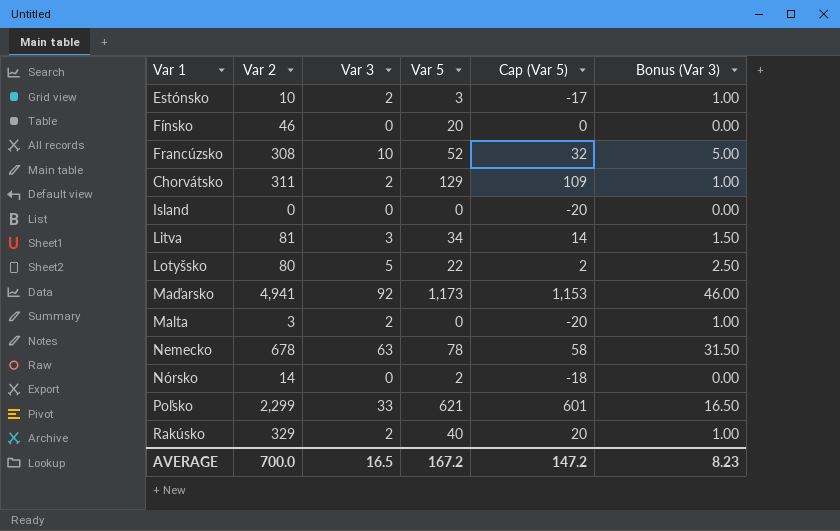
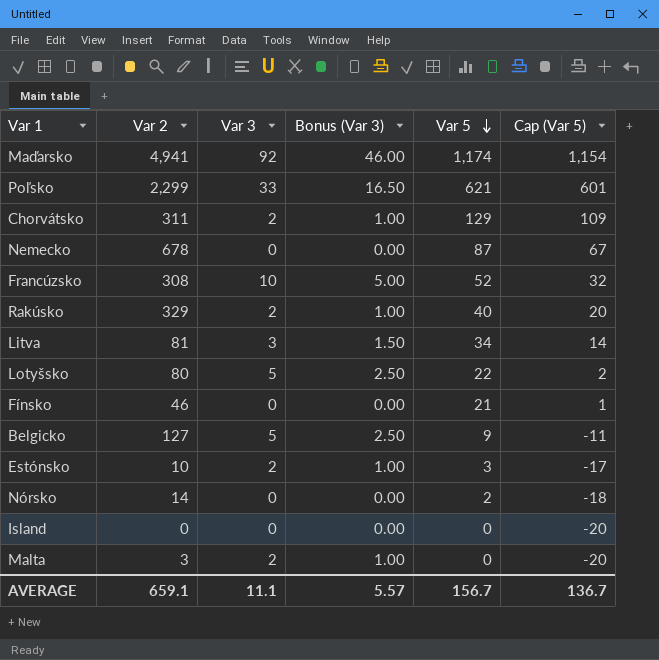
row order: none -> Var 5 descending
column Bonus (Var 3) | position: 6 -> 4
Maďarsko | Var 5: 1,173 -> 1,174
Maďarsko | Cap (Var 5): 1,153 -> 1,154
Nemecko | Var 3: 63 -> 0
Nemecko | Bonus (Var 3): 31.50 -> 0.00
Nemecko | Var 5: 78 -> 87
Nemecko | Cap (Var 5): 58 -> 67
Fínsko | Var 5: 20 -> 21
Fínsko | Cap (Var 5): 0 -> 1
row Belgicko: none -> 127 | 5 | 2.50 | 9 | -11
AVERAGE | Var 2: 700.0 -> 659.1
AVERAGE | Var 3: 16.5 -> 11.1
AVERAGE | Bonus (Var 3): 8.23 -> 5.57
AVERAGE | Var 5: 167.2 -> 156.7
AVERAGE | Cap (Var 5): 147.2 -> 136.7

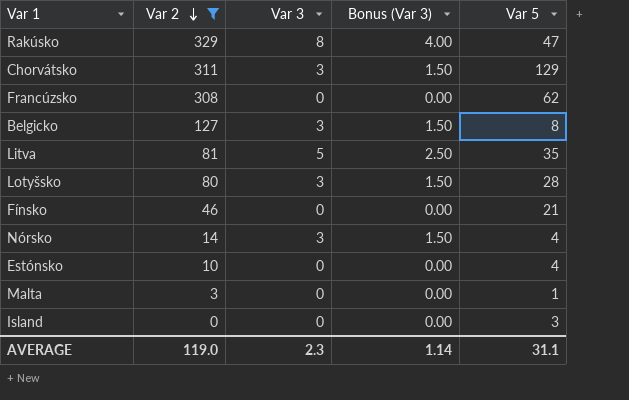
filter: none -> Var 2 <= 329
row order: Var 5 descending -> Var 2 descending
column Cap (Var 5) | formula: [Var 5] - 20 -> none
Rakúsko | Var 3: 2 -> 8
Rakúsko | Bonus (Var 3): 1.00 -> 4.00
Rakúsko | Var 5: 40 -> 47
Chorvátsko | Var 3: 2 -> 3
Chorvátsko | Bonus (Var 3): 1.00 -> 1.50
Francúzsko | Var 3: 10 -> 0
Francúzsko | Bonus (Var 3): 5.00 -> 0.00
Francúzsko | Var 5: 52 -> 62
Belgicko | Var 3: 5 -> 3
Belgicko | Bonus (Var 3): 2.50 -> 1.50
Belgicko | Var 5: 9 -> 8
Litva | Var 3: 3 -> 5
Litva | Bonus (Var 3): 1.50 -> 2.50
Litva | Var 5: 34 -> 35
Lotyšsko | Var 3: 5 -> 3
Lotyšsko | Bonus (Var 3): 2.50 -> 1.50
Lotyšsko | Var 5: 22 -> 28
Nórsko | Var 3: 0 -> 3
Nórsko | Bonus (Var 3): 0.00 -> 1.50
Nórsko | Var 5: 2 -> 4
Estónsko | Var 3: 2 -> 0
Estónsko | Bonus (Var 3): 1.00 -> 0.00
Estónsko | Var 5: 3 -> 4
Malta | Var 3: 2 -> 0
Malta | Bonus (Var 3): 1.00 -> 0.00
Malta | Var 5: 0 -> 1
Island | Var 5: 0 -> 3
AVERAGE | Var 2: 659.1 -> 119.0
AVERAGE | Var 3: 11.1 -> 2.3
AVERAGE | Bonus (Var 3): 5.57 -> 1.14
AVERAGE | Var 5: 156.7 -> 31.1

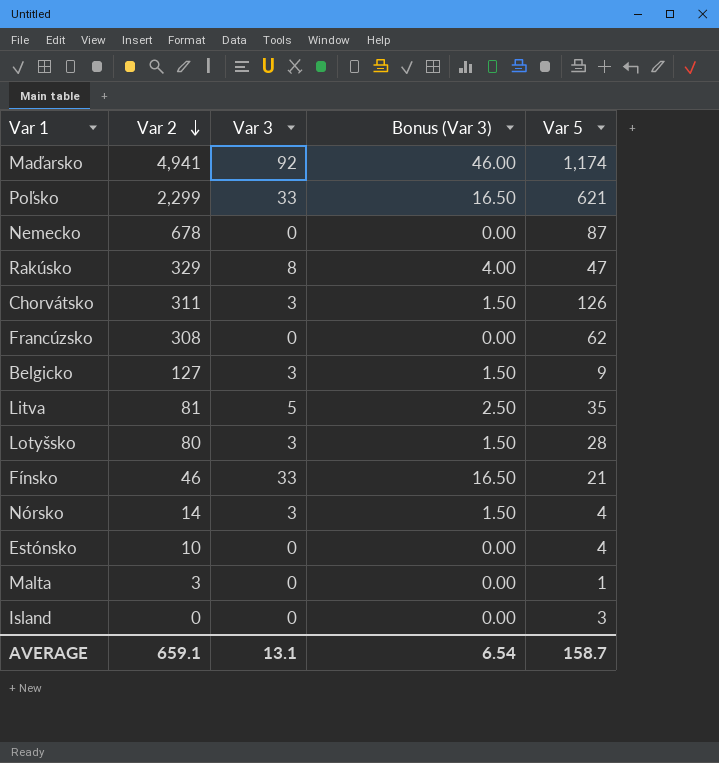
filter: Var 2 <= 329 -> none
Chorvátsko | Var 5: 129 -> 126
Belgicko | Var 5: 8 -> 9
Fínsko | Var 3: 0 -> 33
Fínsko | Bonus (Var 3): 0.00 -> 16.50
AVERAGE | Var 2: 119.0 -> 659.1
AVERAGE | Var 3: 2.3 -> 13.1
AVERAGE | Bonus (Var 3): 1.14 -> 6.54
AVERAGE | Var 5: 31.1 -> 158.7

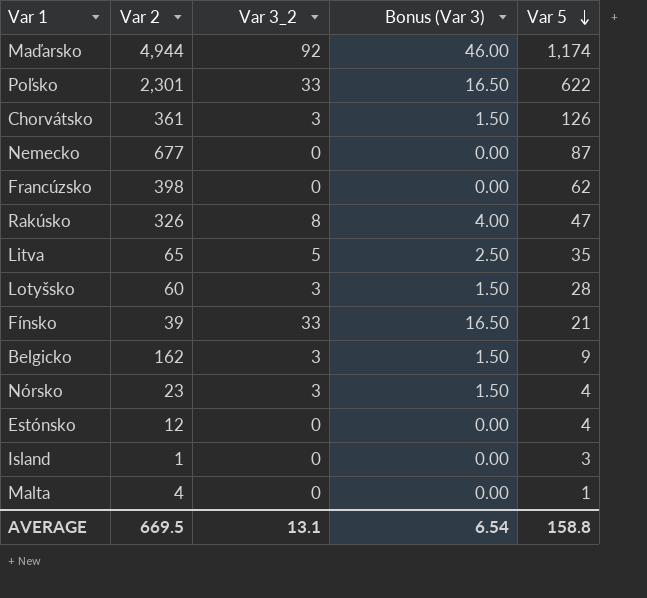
row order: Var 2 descending -> Var 5 descending
column name: Var 3 -> Var 3_2
Maďarsko | Var 2: 4,941 -> 4,944
Poľsko | Var 2: 2,299 -> 2,301
Poľsko | Var 5: 621 -> 622
Chorvátsko | Var 2: 311 -> 361
Nemecko | Var 2: 678 -> 677
Francúzsko | Var 2: 308 -> 398
Rakúsko | Var 2: 329 -> 326
Litva | Var 2: 81 -> 65
Lotyšsko | Var 2: 80 -> 60
Fínsko | Var 2: 46 -> 39
Belgicko | Var 2: 127 -> 162
Nórsko | Var 2: 14 -> 23
Estónsko | Var 2: 10 -> 12
Island | Var 2: 0 -> 1
Malta | Var 2: 3 -> 4
AVERAGE | Var 2: 659.1 -> 669.5
AVERAGE | Var 5: 158.7 -> 158.8

